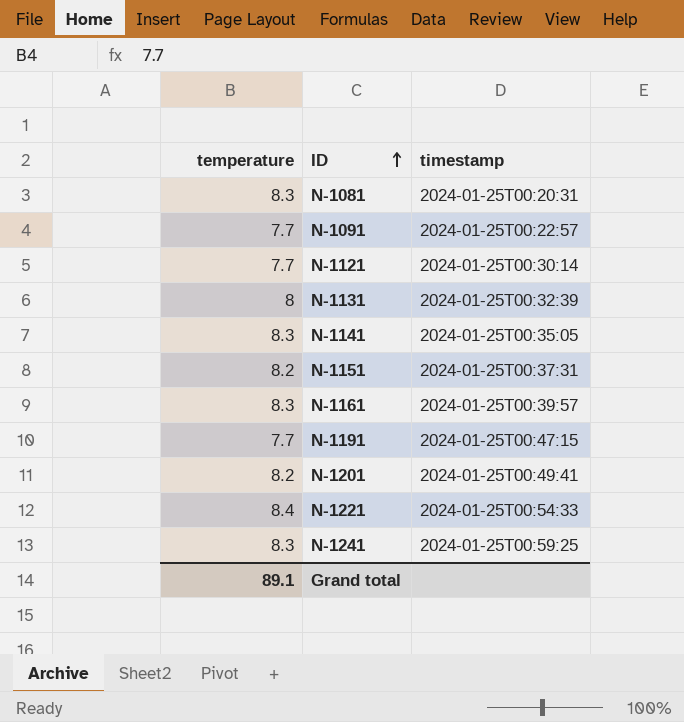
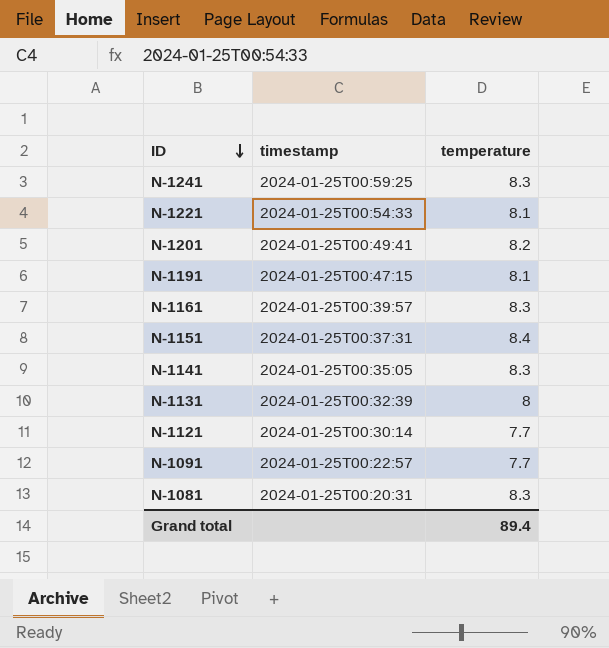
row order: ID ascending -> ID descending
column temperature | position: 1 -> 3
N-1221 | temperature: 8.4 -> 8.1
N-1191 | temperature: 7.7 -> 8.1
N-1151 | temperature: 8.2 -> 8.4
Grand total | temperature: 89.1 -> 89.4

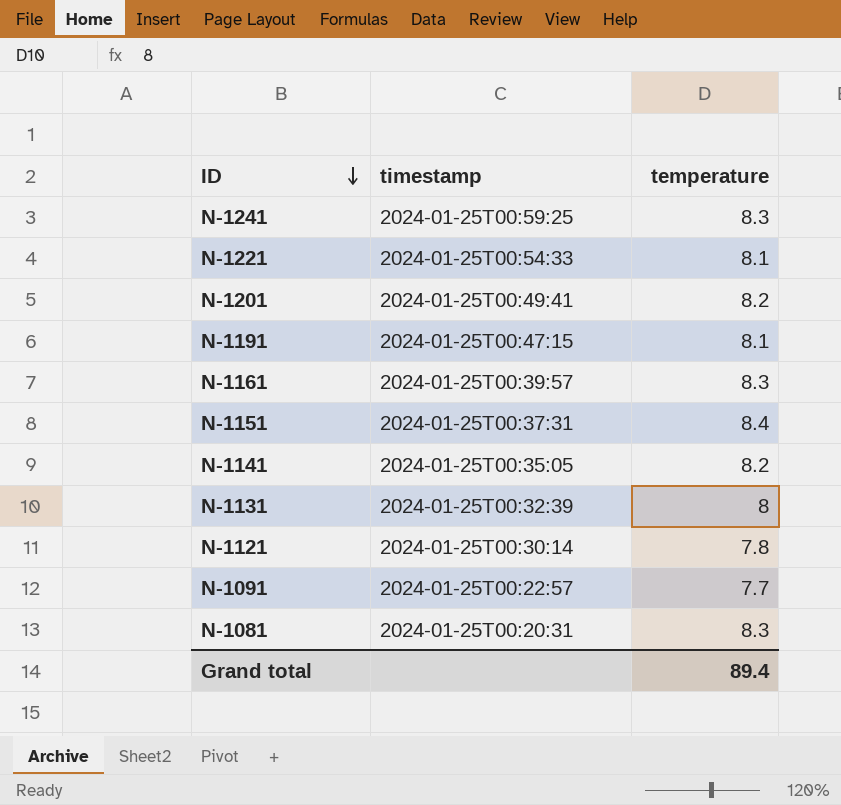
N-1141 | temperature: 8.3 -> 8.2
N-1121 | temperature: 7.7 -> 7.8

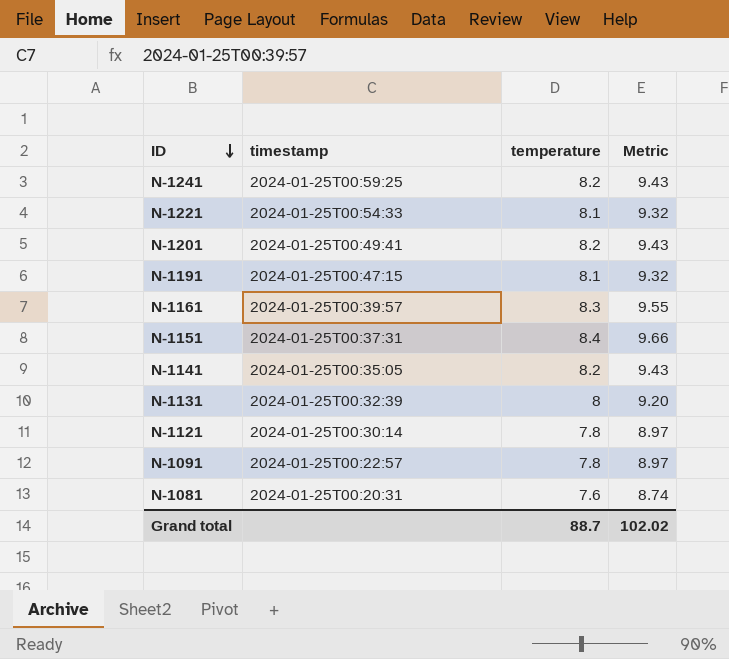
column Metric | formula: none -> [temperature] * 1.15
N-1241 | temperature: 8.3 -> 8.2
N-1091 | temperature: 7.7 -> 7.8
N-1081 | temperature: 8.3 -> 7.6
Grand total | temperature: 89.4 -> 88.7

